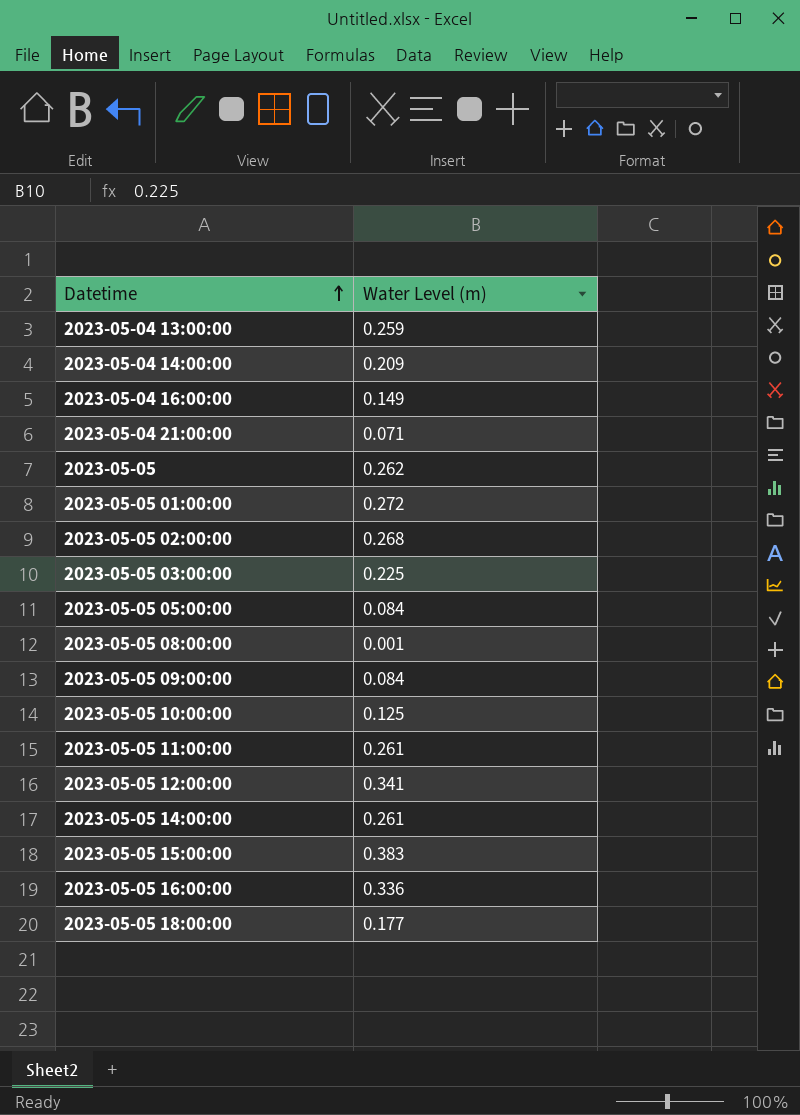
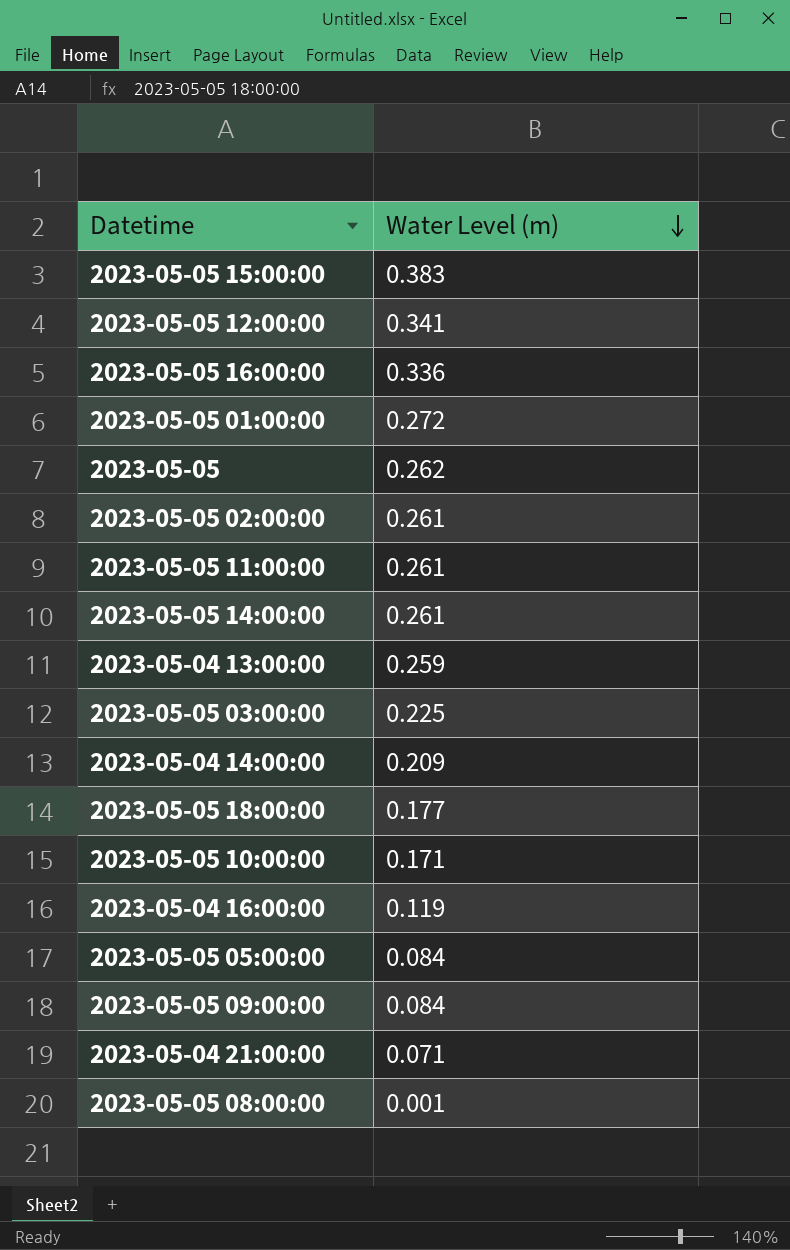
row order: Datetime ascending -> Water Level (m) descending
2023-05-05 02:00:00 | Water Level (m): 0.268 -> 0.261
2023-05-05 10:00:00 | Water Level (m): 0.125 -> 0.171
2023-05-04 16:00:00 | Water Level (m): 0.149 -> 0.119

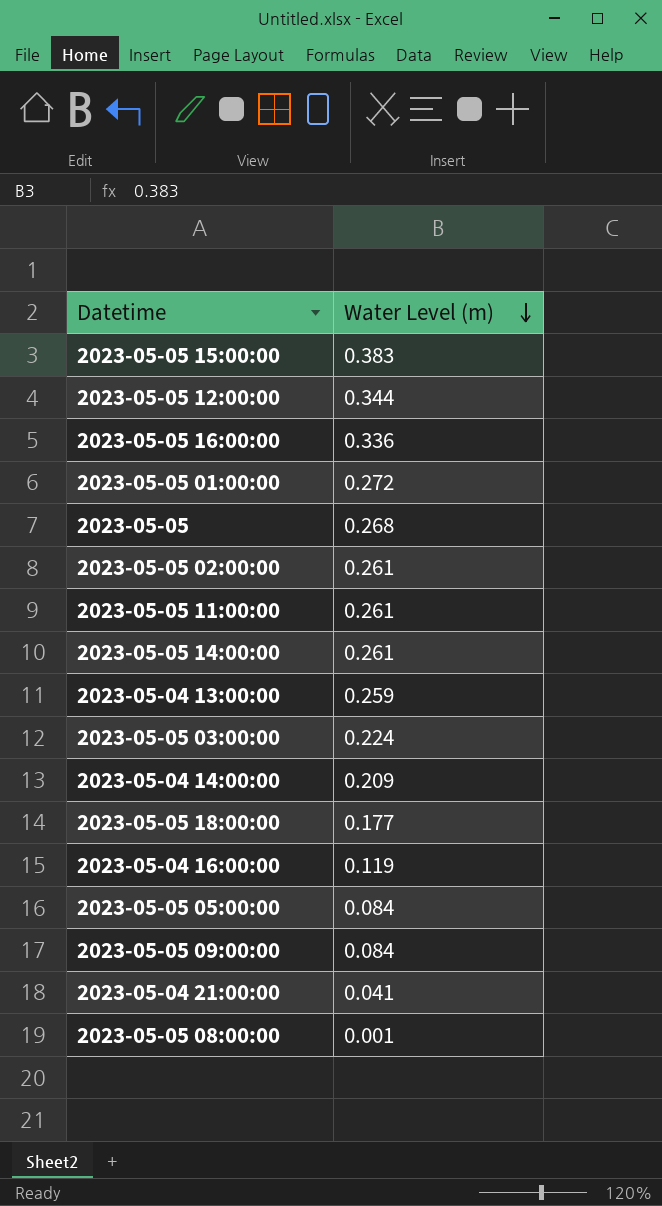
row 2023-05-05 10:00:00: 0.171 -> none
2023-05-05 12:00:00 | Water Level (m): 0.341 -> 0.344
2023-05-05 | Water Level (m): 0.262 -> 0.268
2023-05-05 03:00:00 | Water Level (m): 0.225 -> 0.224
2023-05-04 21:00:00 | Water Level (m): 0.071 -> 0.041

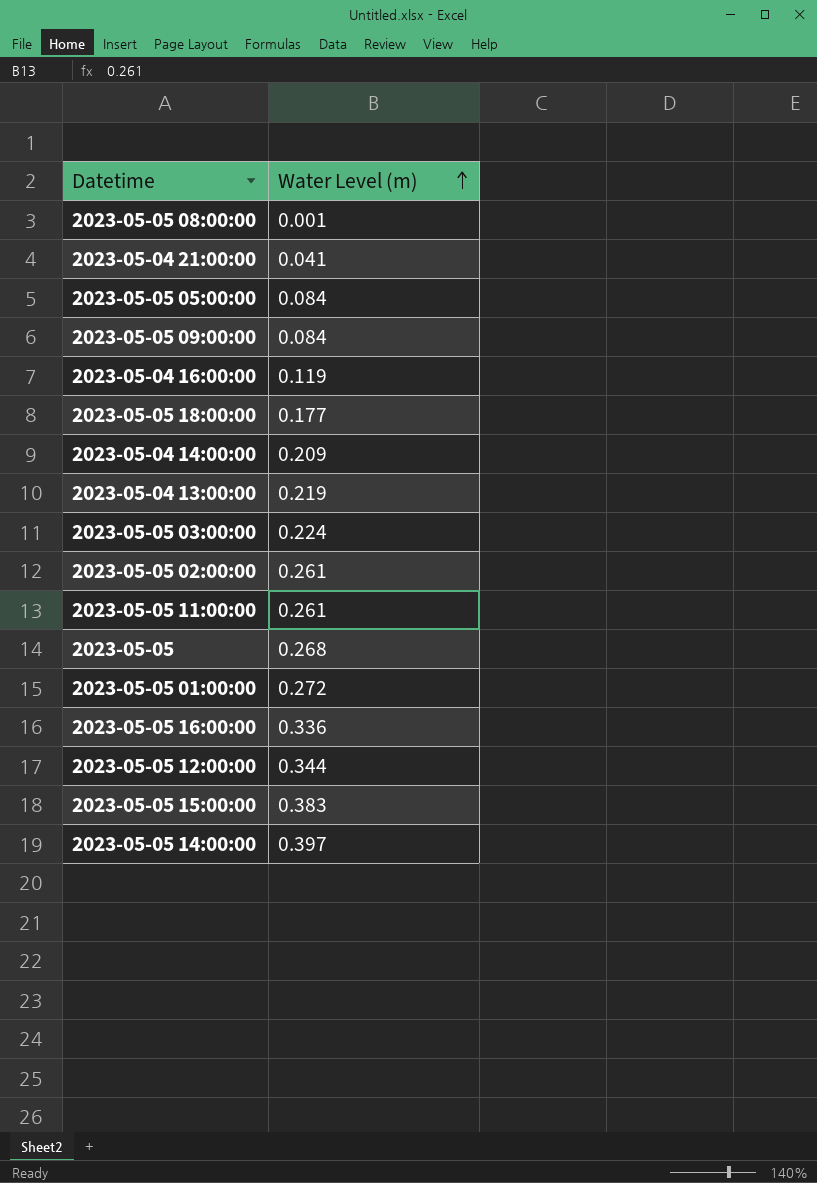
row order: Water Level (m) descending -> Water Level (m) ascending
2023-05-04 13:00:00 | Water Level (m): 0.259 -> 0.219
2023-05-05 14:00:00 | Water Level (m): 0.261 -> 0.397

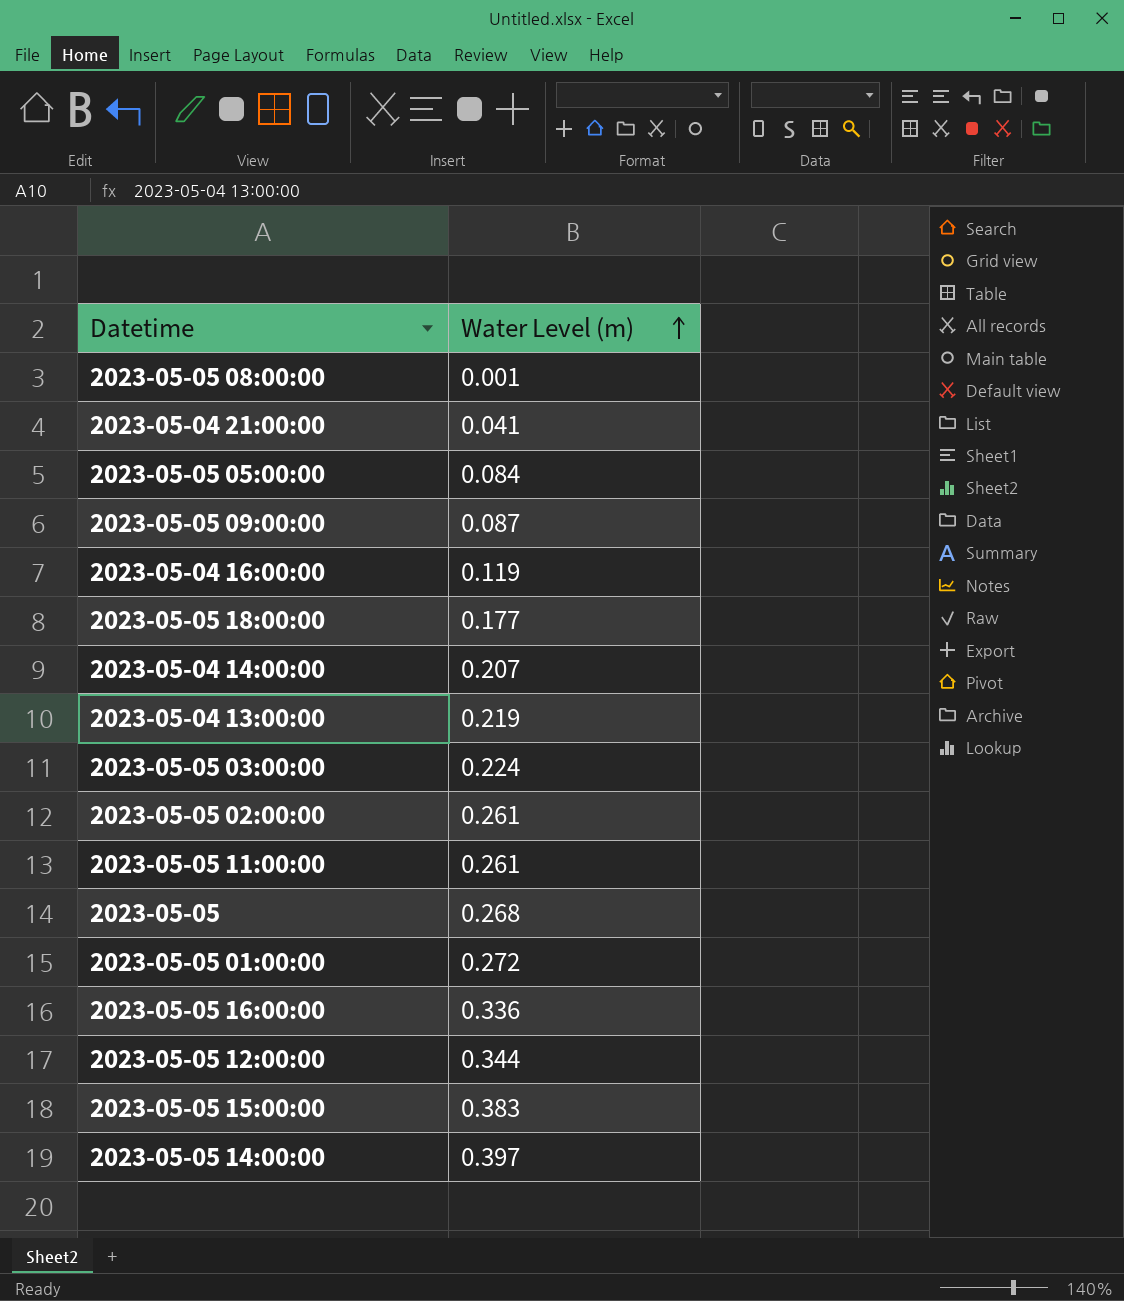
2023-05-05 09:00:00 | Water Level (m): 0.084 -> 0.087
2023-05-04 14:00:00 | Water Level (m): 0.209 -> 0.207

